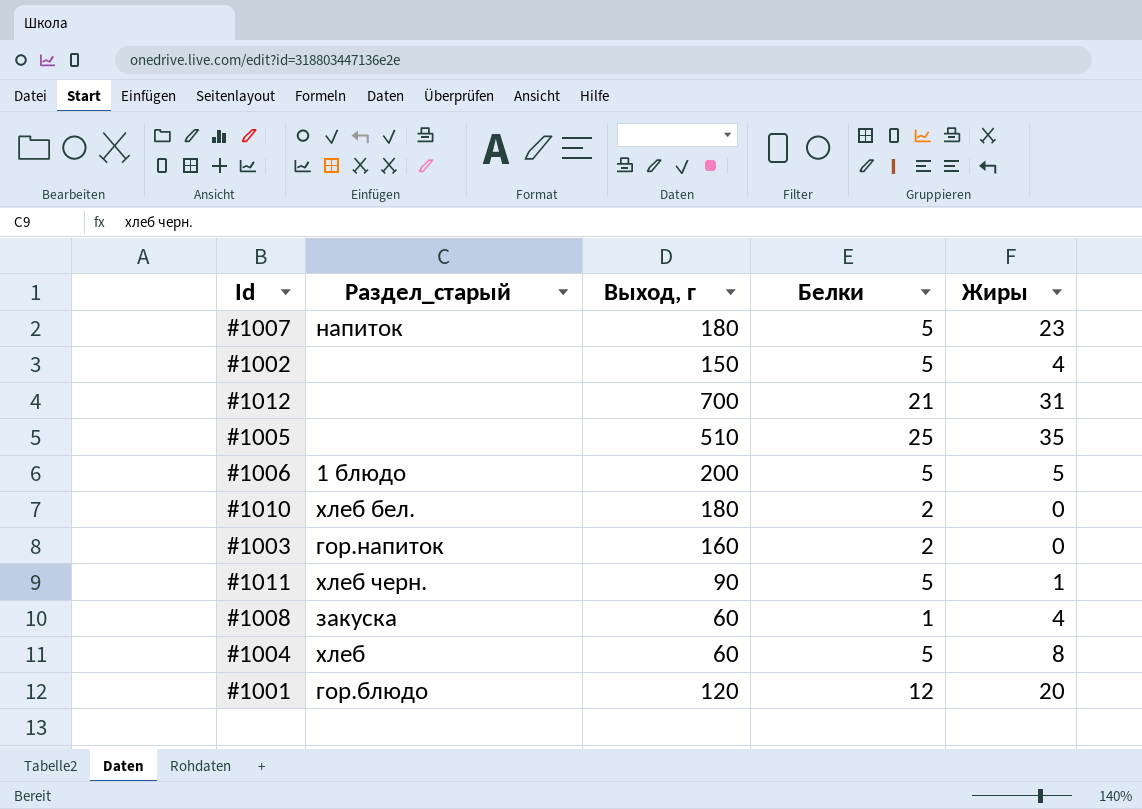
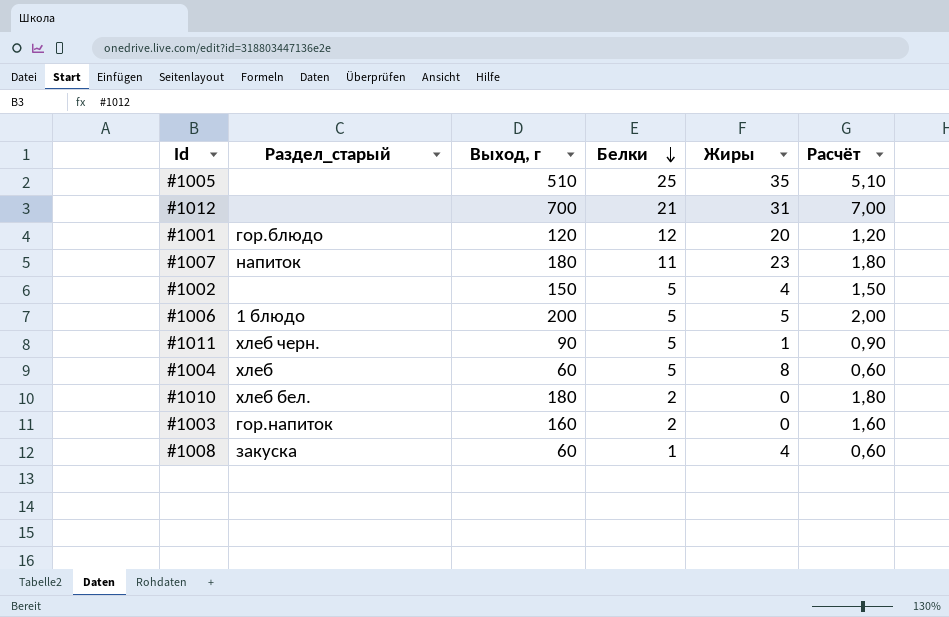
row order: none -> Белки descending
column Расчёт | formula: none -> [Выход, г] * 0,01
#1007 | Белки: 5 -> 11

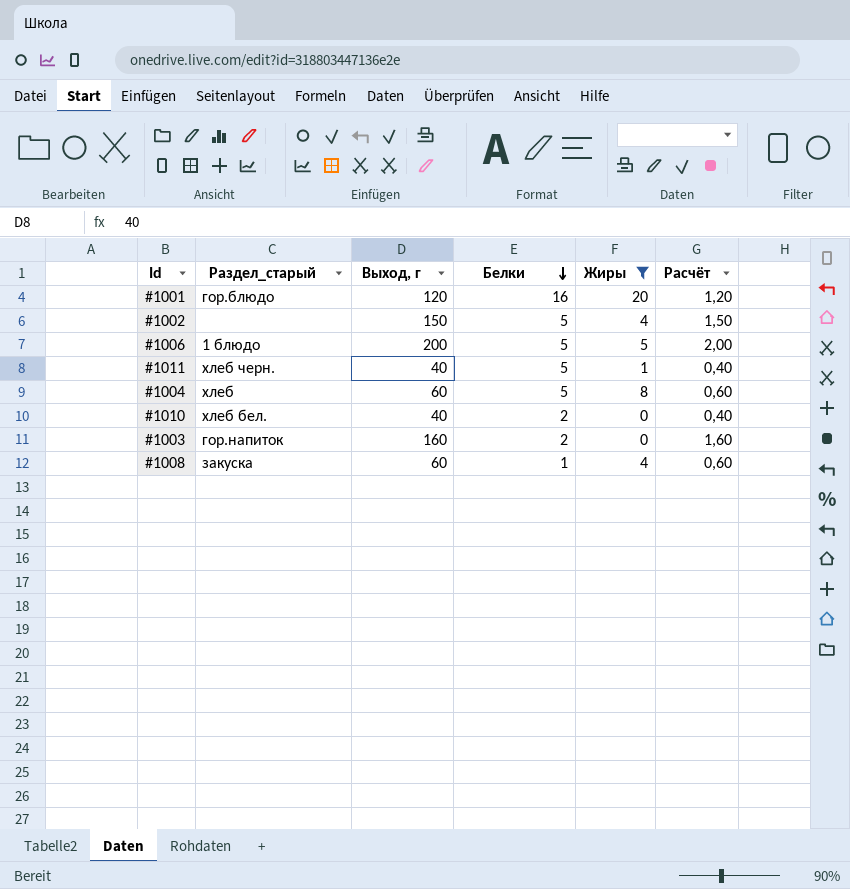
filter: none -> Жиры <= 20
#1001 | Белки: 12 -> 16
#1011 | Выход, г: 90 -> 40
#1011 | Расчёт: 0,90 -> 0,40
#1010 | Выход, г: 180 -> 40
#1010 | Расчёт: 1,80 -> 0,40

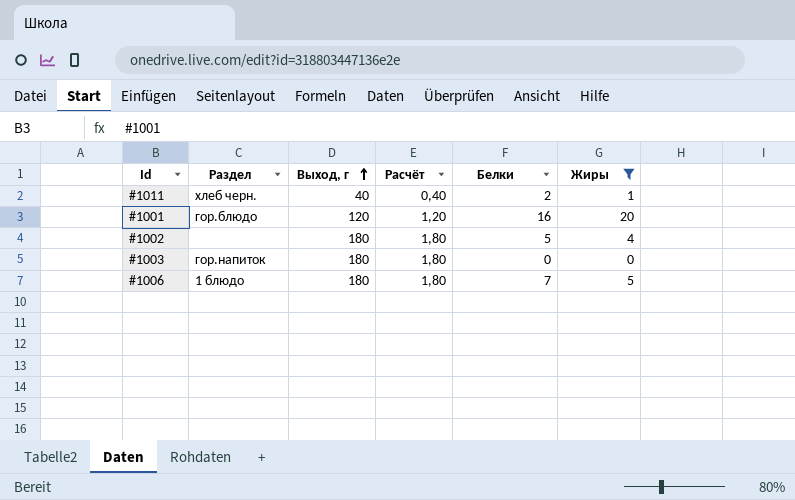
row order: Белки descending -> Выход, г ascending
column name: Раздел_старый -> Раздел
column Расчёт | position: 6 -> 4
row #1004: хлеб | 60 | 5 | 8 | 0,60 -> none
row #1010: хлеб бел. | 40 | 2 | 0 | 0,40 -> none
row #1008: закуска | 60 | 1 | 4 | 0,60 -> none
#1011 | Белки: 5 -> 2
#1002 | Выход, г: 150 -> 180
#1002 | Расчёт: 1,50 -> 1,80
#1003 | Выход, г: 160 -> 180
#1003 | Расчёт: 1,60 -> 1,80
#1003 | Белки: 2 -> 0
#1006 | Выход, г: 200 -> 180
#1006 | Расчёт: 2,00 -> 1,80
#1006 | Белки: 5 -> 7

